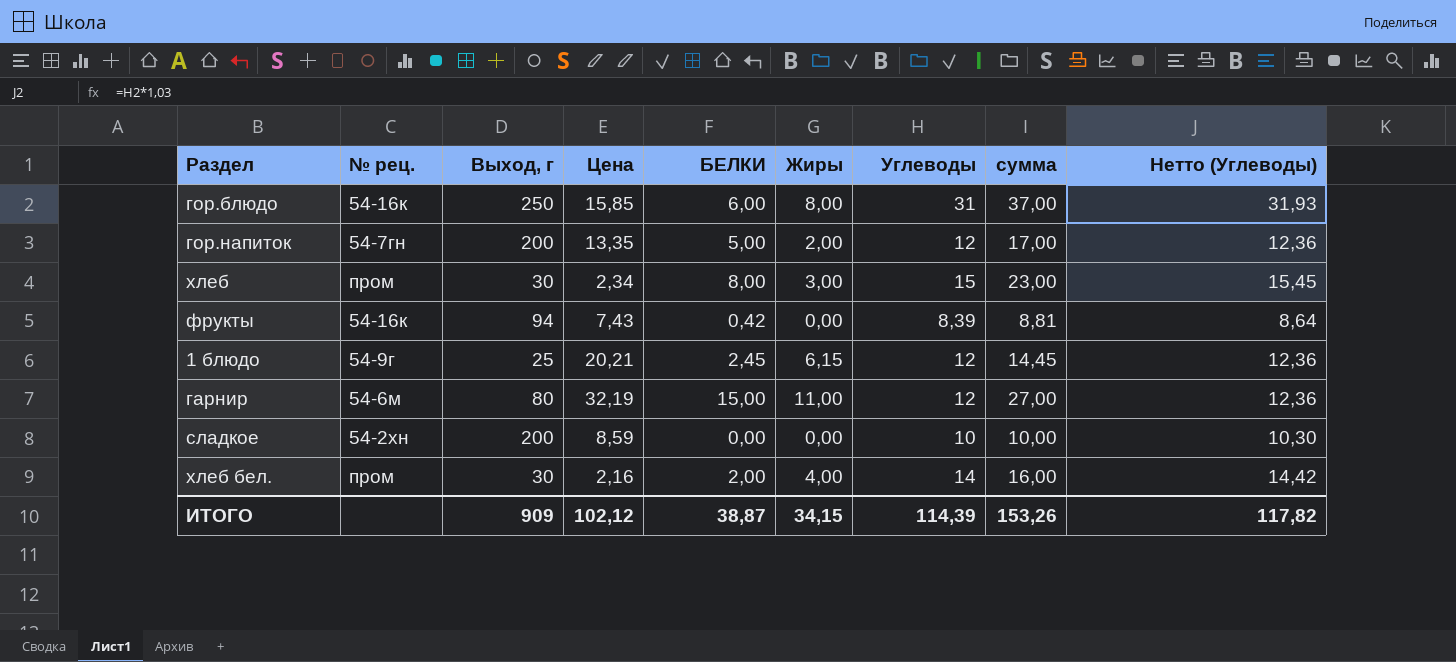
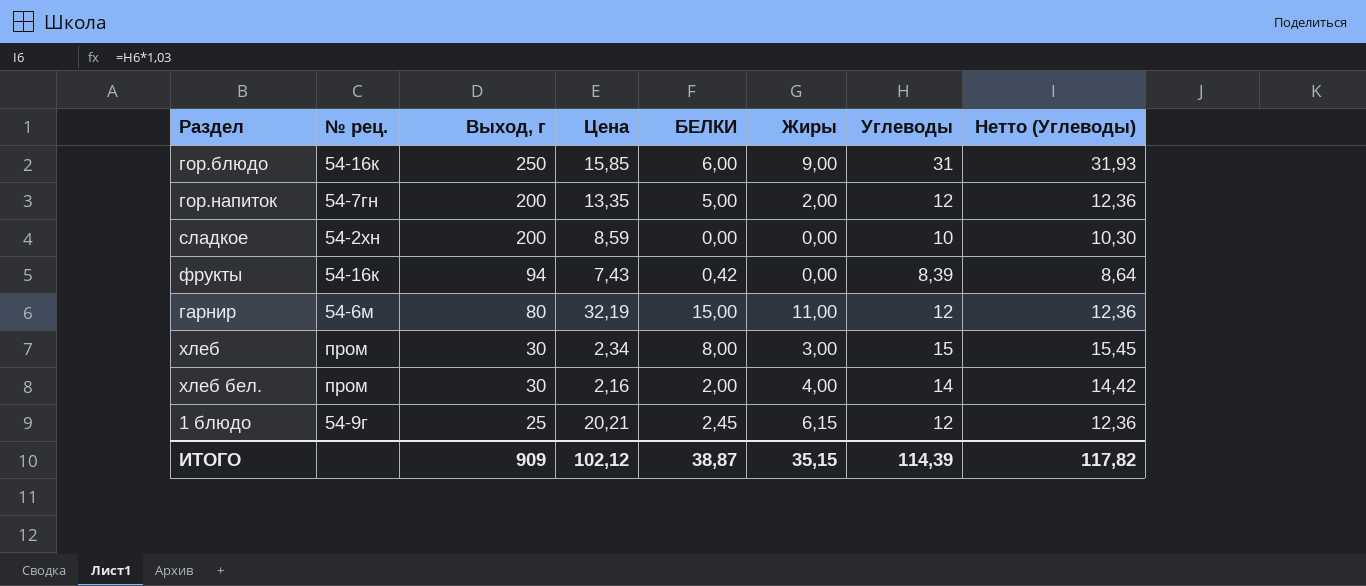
row order: none -> Выход, г descending
column сумма | formula: [БЕЛКИ] + [Углеводы] -> none
гор.блюдо | Жиры: 8,00 -> 9,00
ИТОГО | Жиры: 34,15 -> 35,15

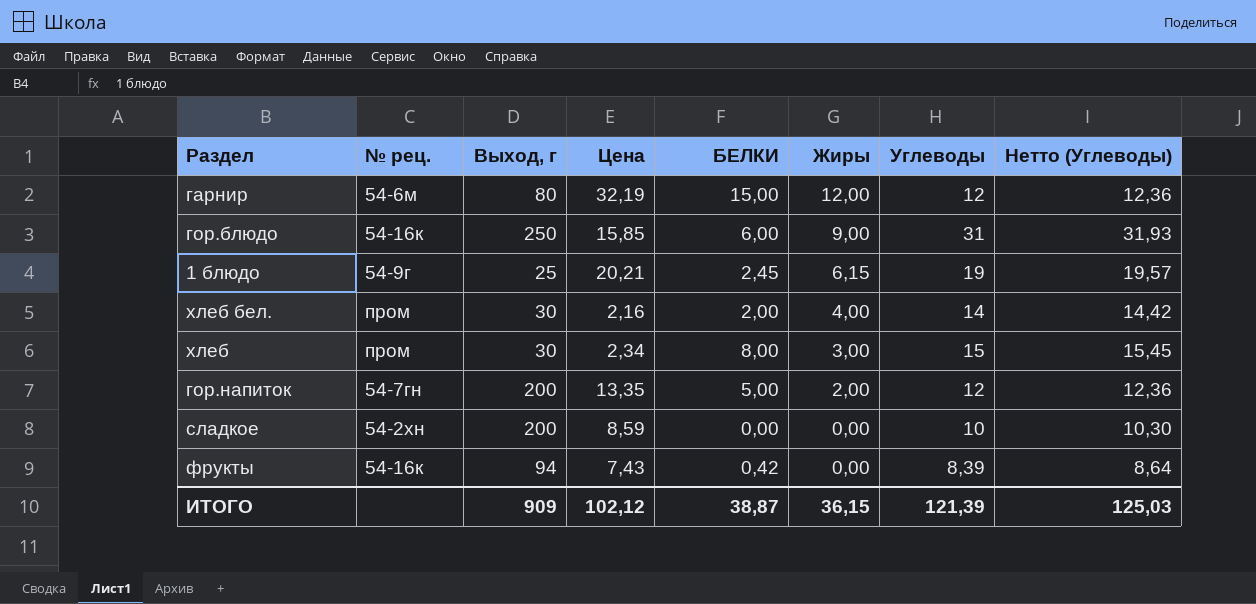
row order: Выход, г descending -> Жиры descending
гарнир | Жиры: 11,00 -> 12,00
1 блюдо | Углеводы: 12 -> 19
1 блюдо | Нетто (Углеводы): 12,36 -> 19,57
ИТОГО | Жиры: 35,15 -> 36,15
ИТОГО | Углеводы: 114,39 -> 121,39
ИТОГО | Нетто (Углеводы): 117,82 -> 125,03

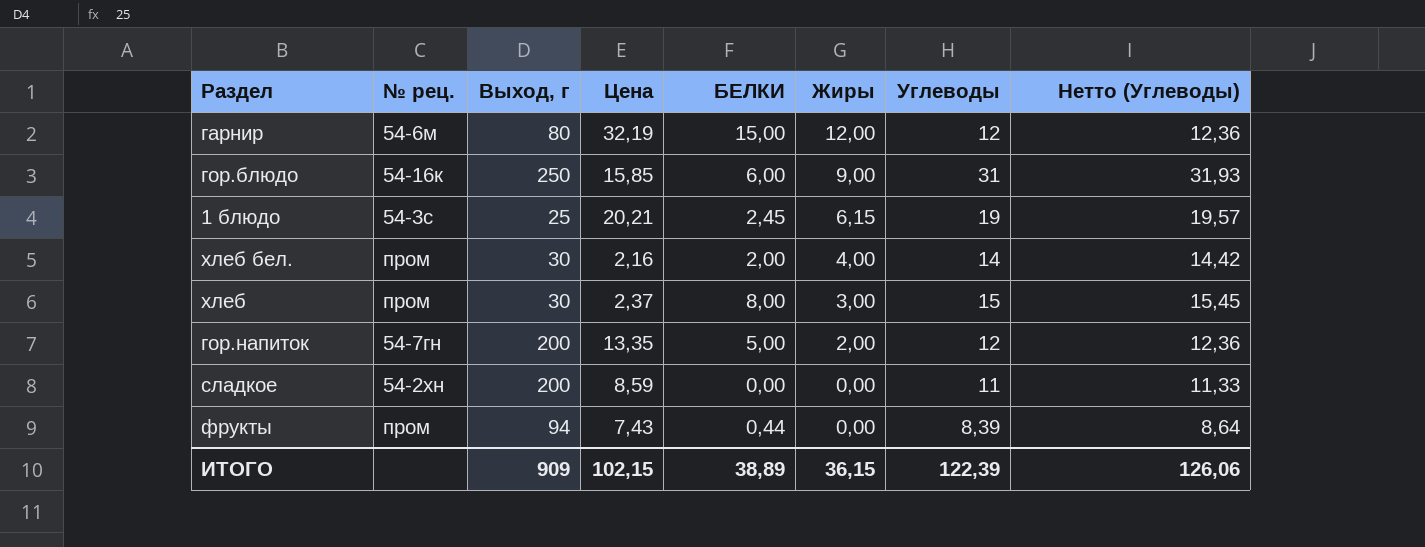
1 блюдо | № рец.: 54-9г -> 54-3с
хлеб | Цена: 2,34 -> 2,37
сладкое | Углеводы: 10 -> 11
сладкое | Нетто (Углеводы): 10,30 -> 11,33
фрукты | № рец.: 54-16к -> пром
фрукты | БЕЛКИ: 0,42 -> 0,44
ИТОГО | Цена: 102,12 -> 102,15
ИТОГО | БЕЛКИ: 38,87 -> 38,89
ИТОГО | Углеводы: 121,39 -> 122,39
ИТОГО | Нетто (Углеводы): 125,03 -> 126,06

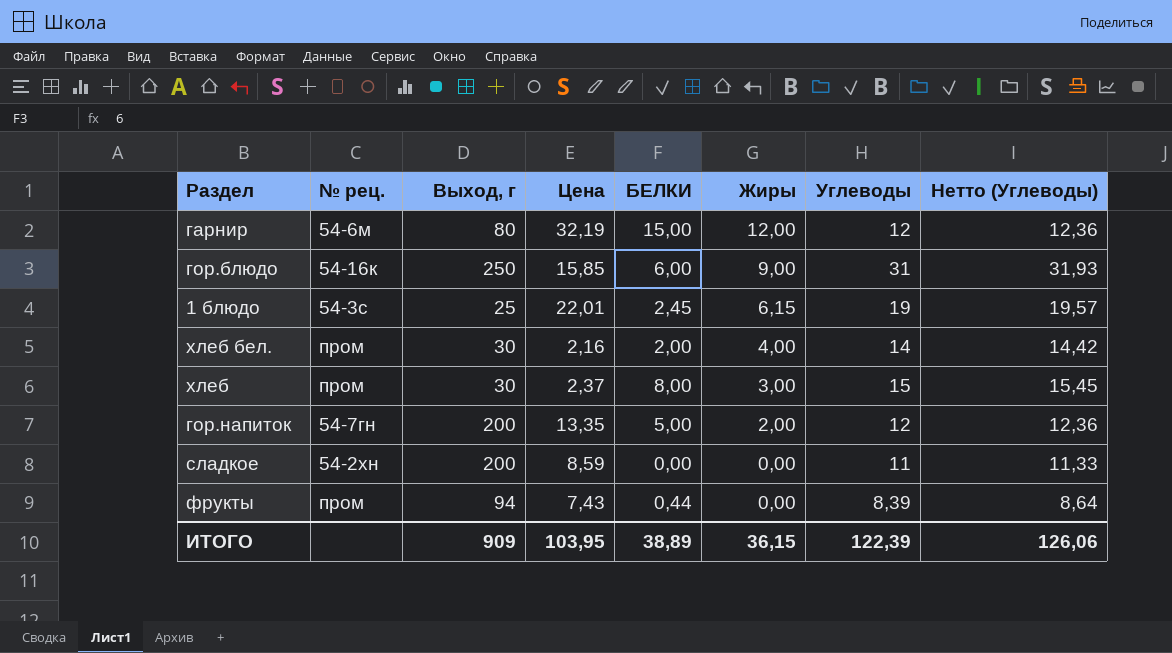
1 блюдо | Цена: 20,21 -> 22,01
ИТОГО | Цена: 102,15 -> 103,95

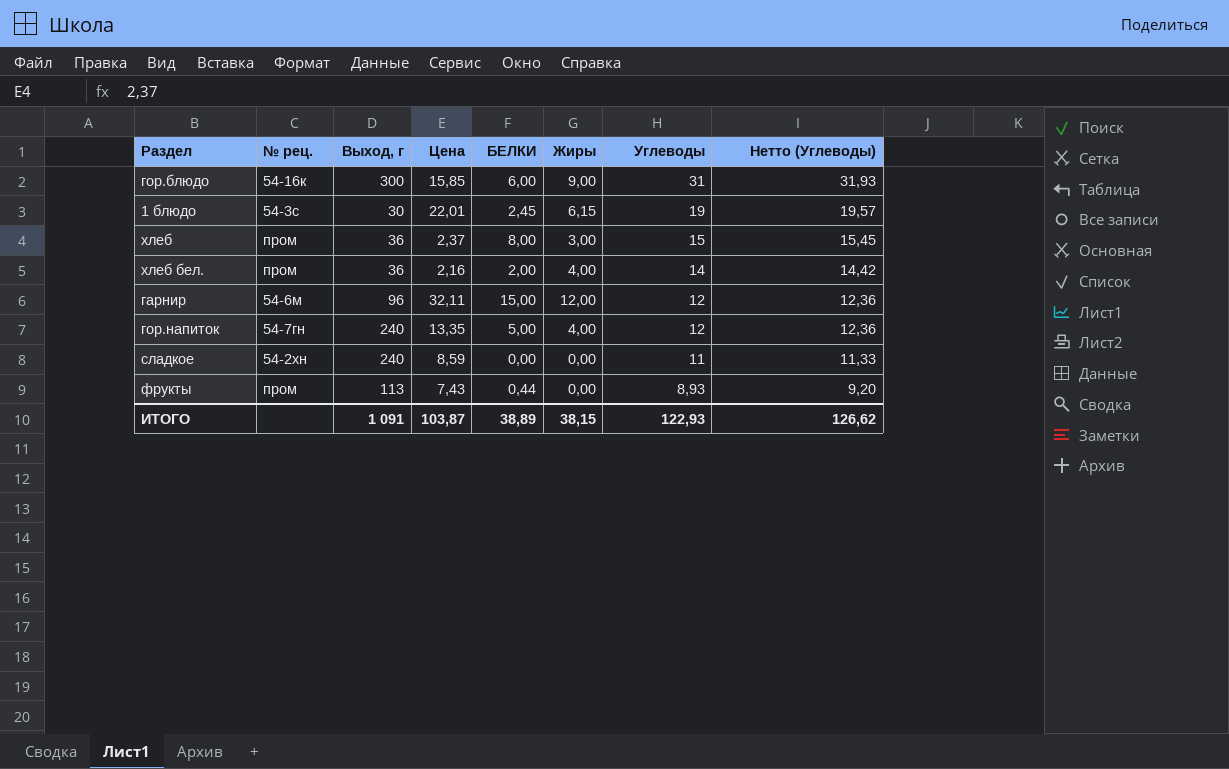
row order: Жиры descending -> Углеводы descending
гор.блюдо | Выход, г: 250 -> 300
1 блюдо | Выход, г: 25 -> 30
хлеб | Выход, г: 30 -> 36
хлеб бел. | Выход, г: 30 -> 36
гарнир | Выход, г: 80 -> 96
гарнир | Цена: 32,19 -> 32,11
гор.напиток | Выход, г: 200 -> 240
гор.напиток | Жиры: 2,00 -> 4,00
сладкое | Выход, г: 200 -> 240
фрукты | Выход, г: 94 -> 113
фрукты | Углеводы: 8,39 -> 8,93
фрукты | Нетто (Углеводы): 8,64 -> 9,20
ИТОГО | Выход, г: 909 -> 1 091
ИТОГО | Цена: 103,95 -> 103,87
ИТОГО | Жиры: 36,15 -> 38,15
ИТОГО | Углеводы: 122,39 -> 122,93
ИТОГО | Нетто (Углеводы): 126,06 -> 126,62

